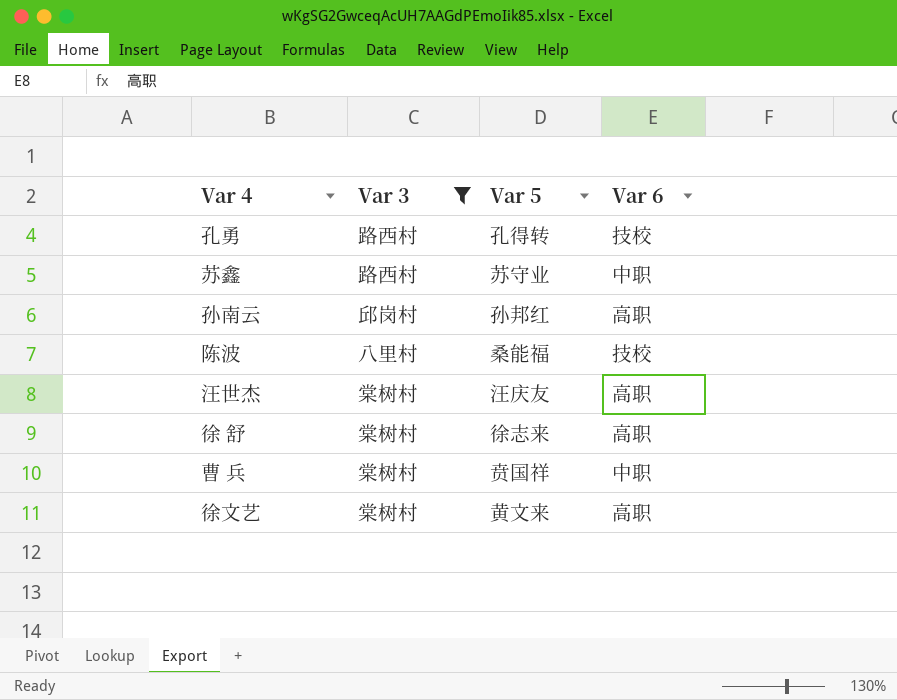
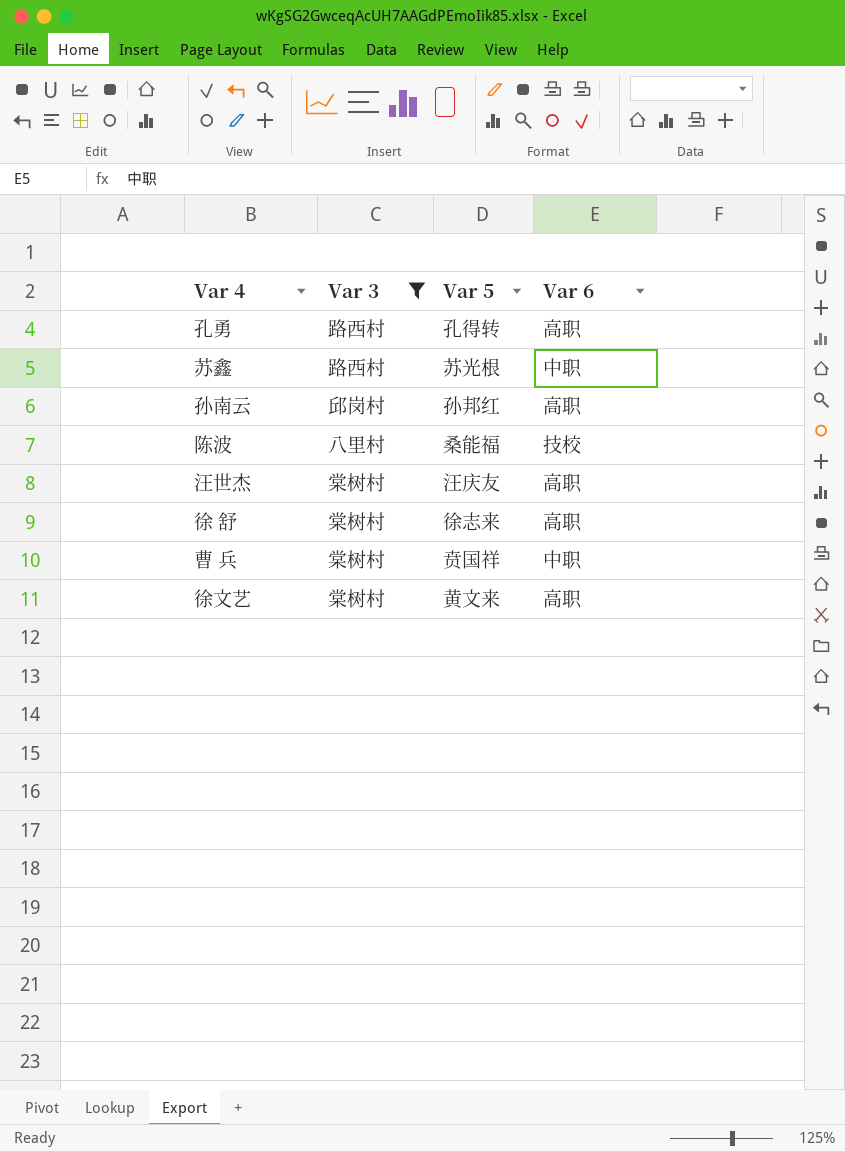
孔勇 | Var 6: 技校 -> 高职
苏鑫 | Var 5: 苏守业 -> 苏光根

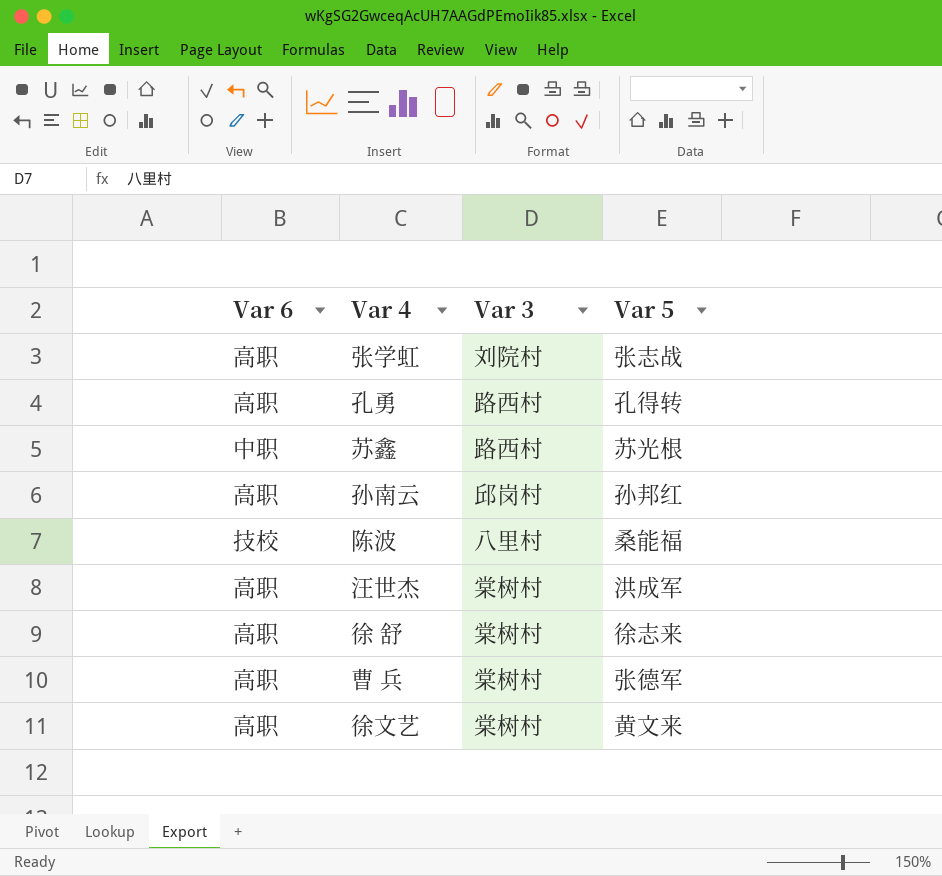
filter: Var 3 != 刘院村 -> none
column Var 6 | position: 4 -> 1
汪世杰 | Var 5: 汪庆友 -> 洪成军
曹 兵 | Var 6: 中职 -> 高职
曹 兵 | Var 5: 贲国祥 -> 张德军

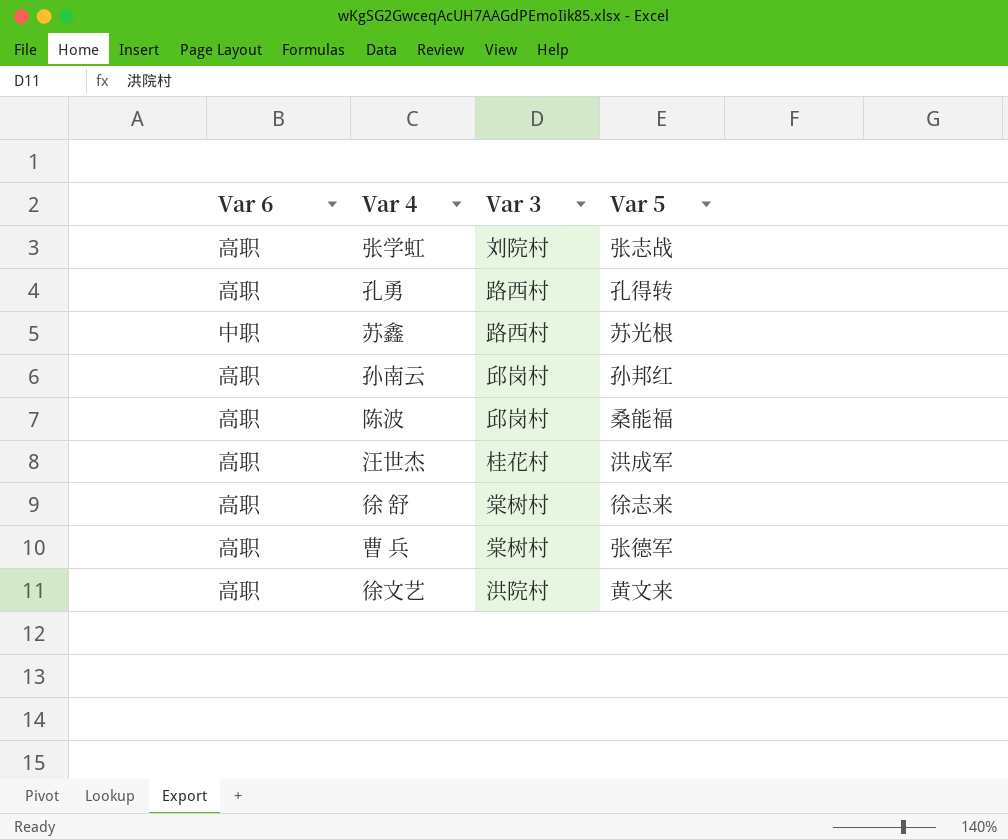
陈波 | Var 6: 技校 -> 高职
陈波 | Var 3: 八里村 -> 邱岗村
汪世杰 | Var 3: 棠树村 -> 桂花村
徐文艺 | Var 3: 棠树村 -> 洪院村

